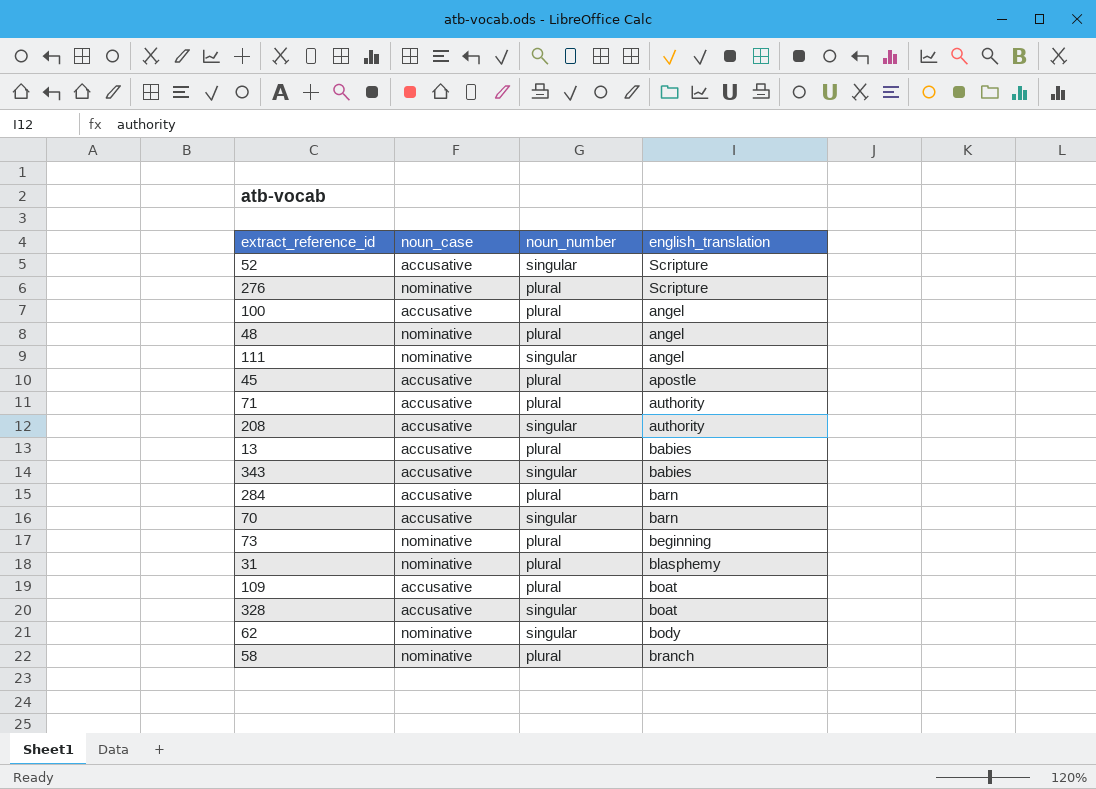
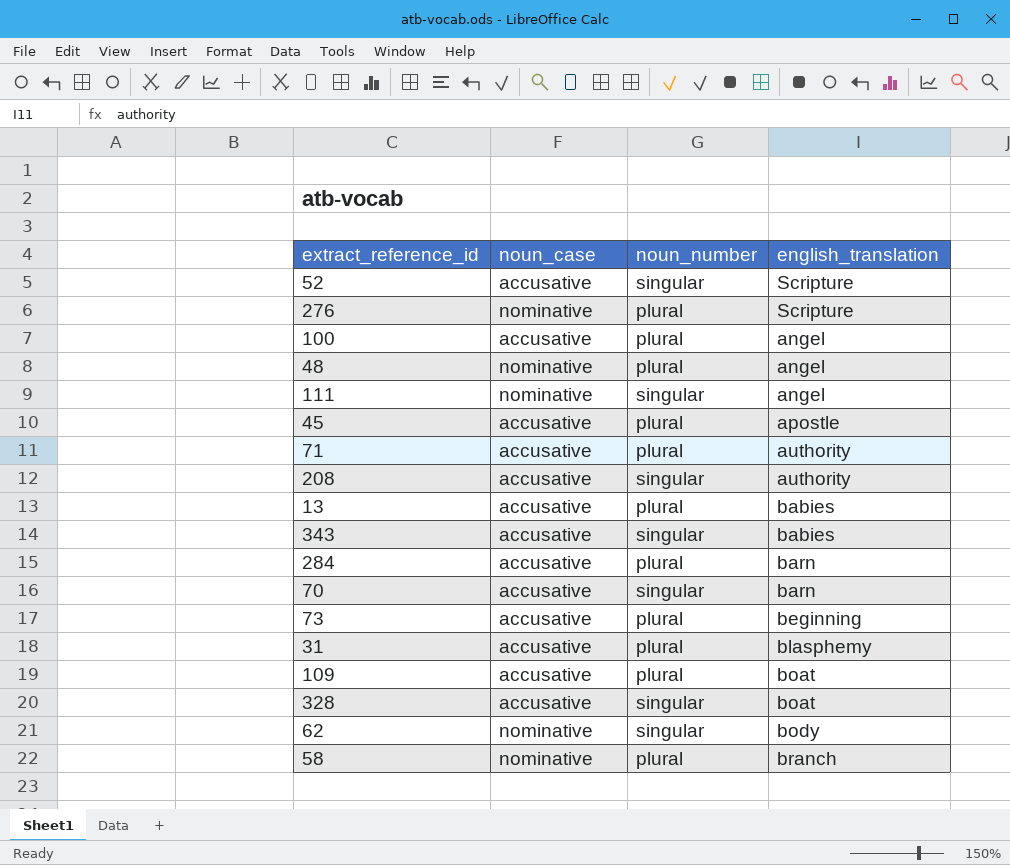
73 | noun_case: nominative -> accusative
31 | noun_case: nominative -> accusative

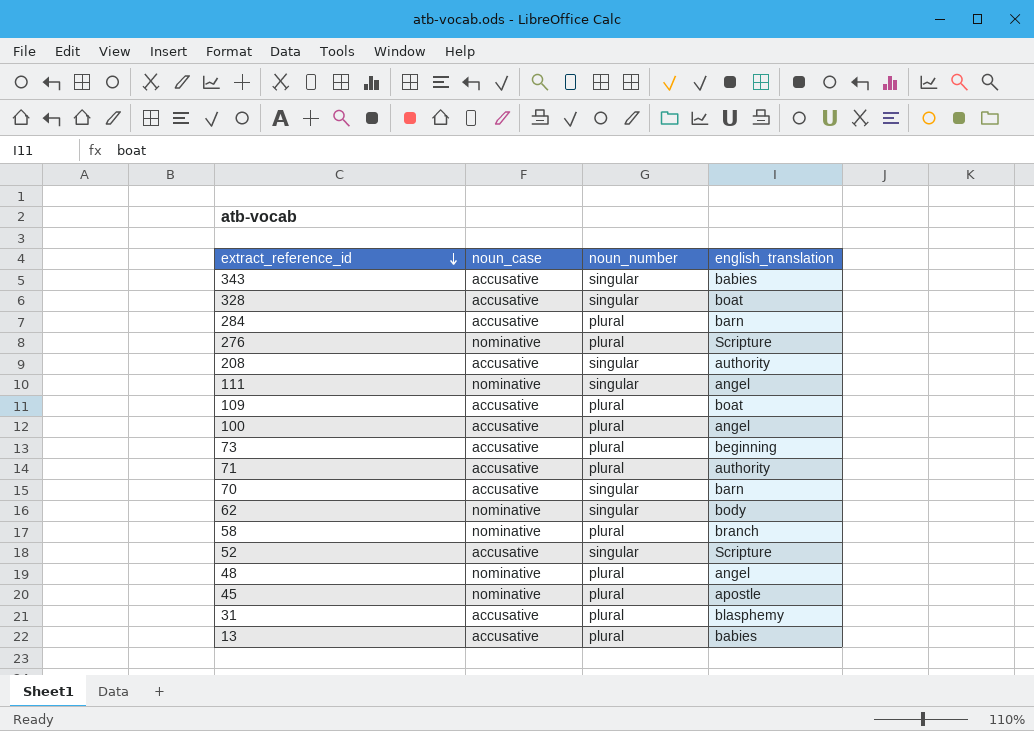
row order: none -> extract_reference_id descending
45 | noun_case: accusative -> nominative

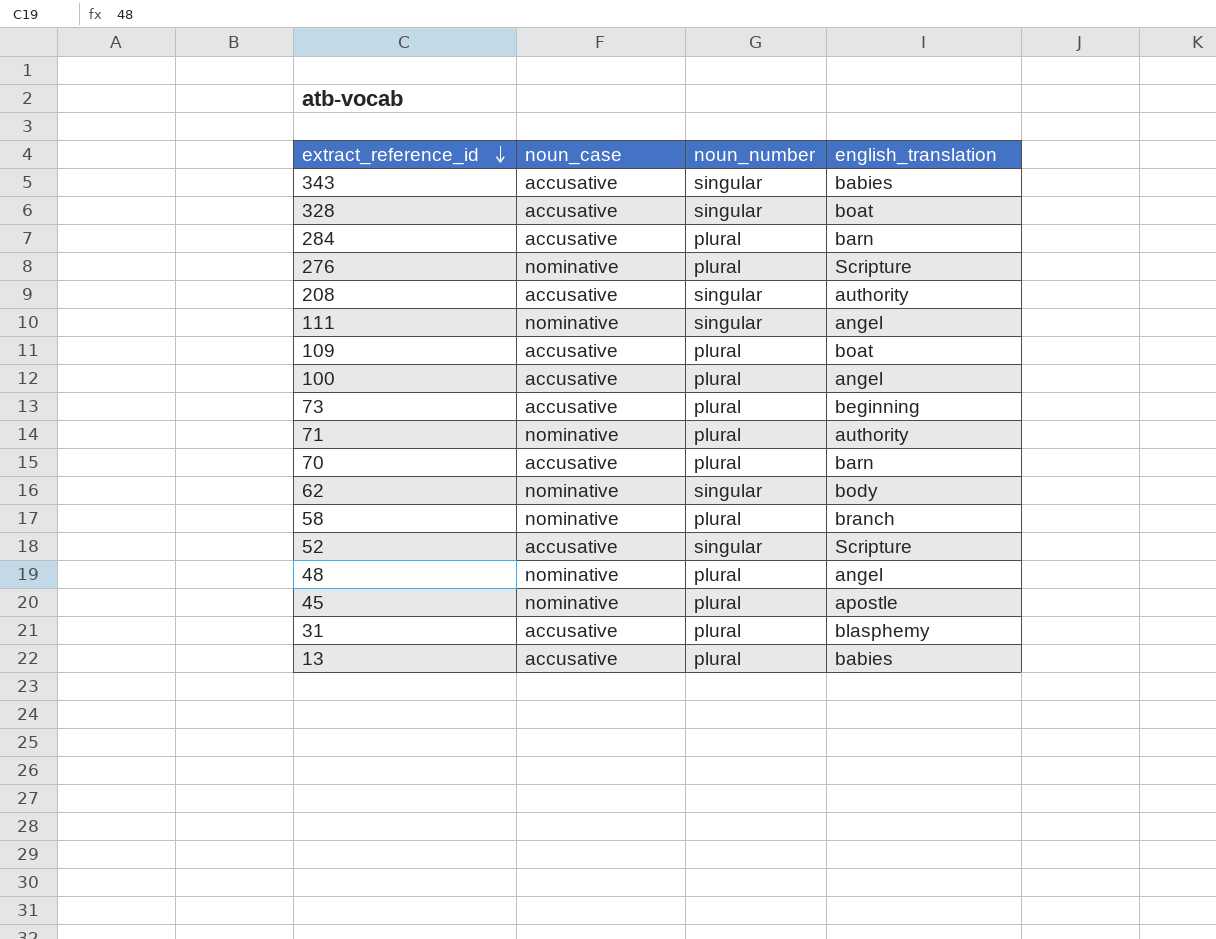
71 | noun_case: accusative -> nominative
70 | noun_number: singular -> plural

